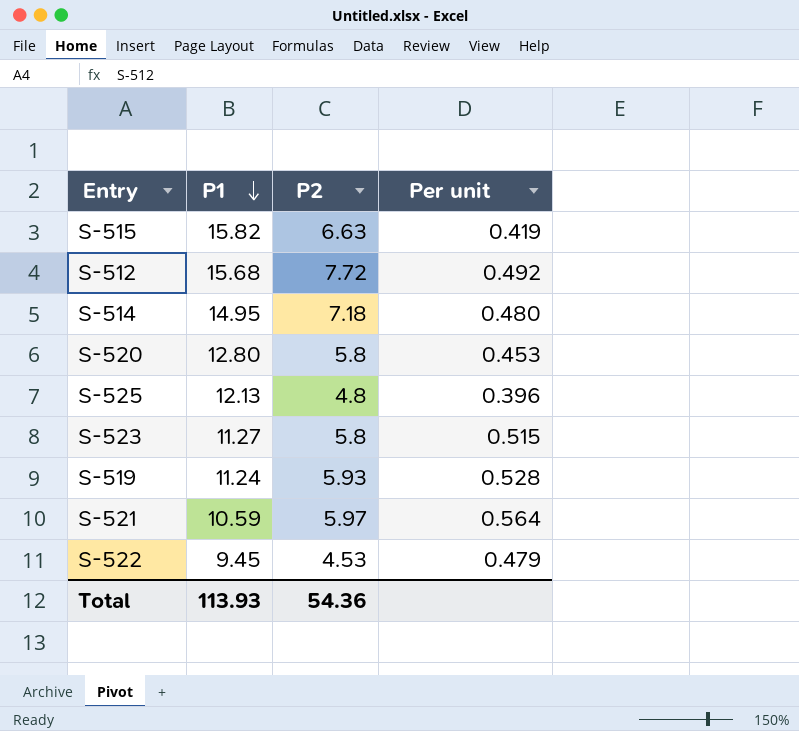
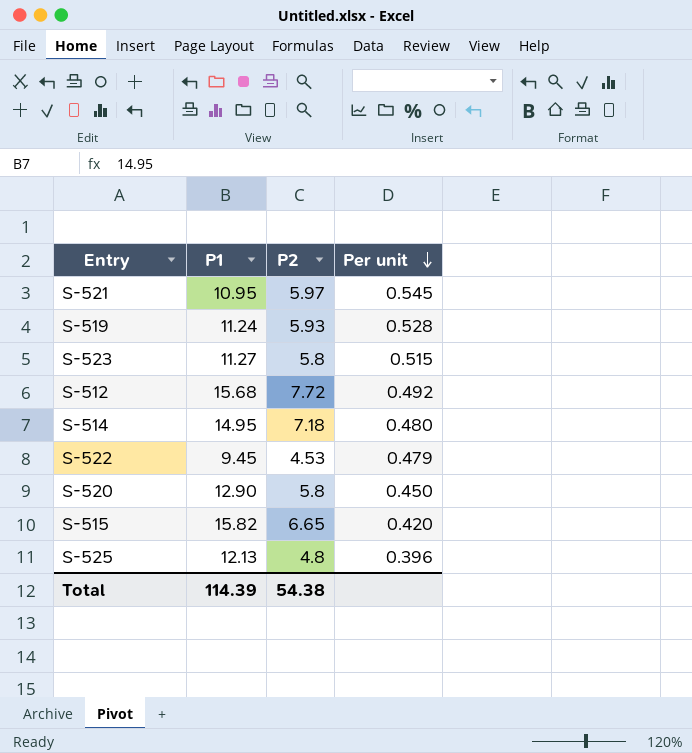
row order: P1 descending -> Per unit descending
S-521 | P1: 10.59 -> 10.95
S-521 | Per unit: 0.564 -> 0.545
S-520 | P1: 12.80 -> 12.90
S-520 | Per unit: 0.453 -> 0.450
S-515 | P2: 6.63 -> 6.65
S-515 | Per unit: 0.419 -> 0.420
Total | P1: 113.93 -> 114.39
Total | P2: 54.36 -> 54.38

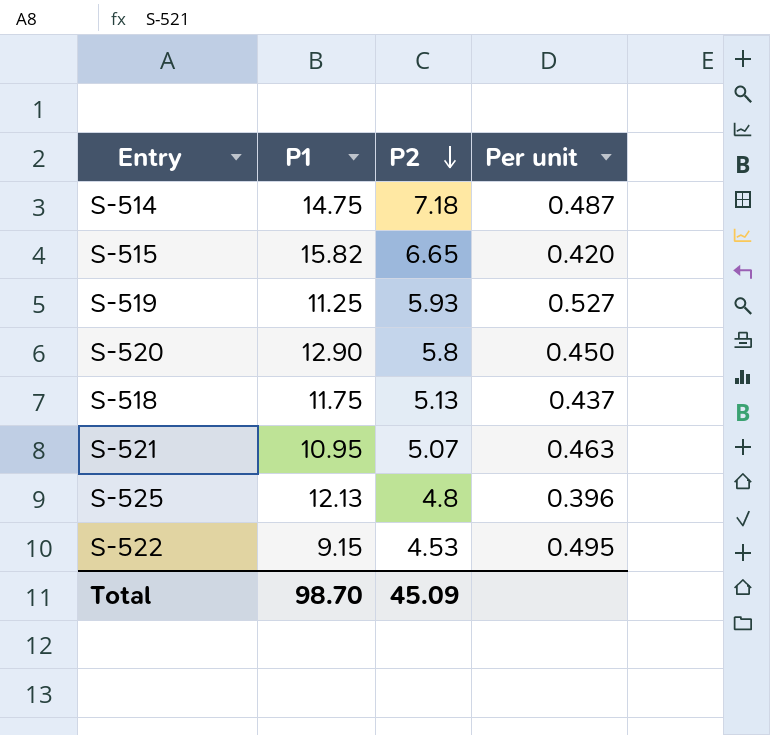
row order: Per unit descending -> P2 descending
row S-523: 11.27 | 5.8 | 0.515 -> none
row S-512: 15.68 | 7.72 | 0.492 -> none
S-514 | P1: 14.95 -> 14.75
S-514 | Per unit: 0.480 -> 0.487
S-519 | P1: 11.24 -> 11.25
S-519 | Per unit: 0.528 -> 0.527
row S-518: none -> 11.75 | 5.13 | 0.437
S-521 | P2: 5.97 -> 5.07
S-521 | Per unit: 0.545 -> 0.463
S-522 | P1: 9.45 -> 9.15
S-522 | Per unit: 0.479 -> 0.495
Total | P1: 114.39 -> 98.70
Total | P2: 54.38 -> 45.09

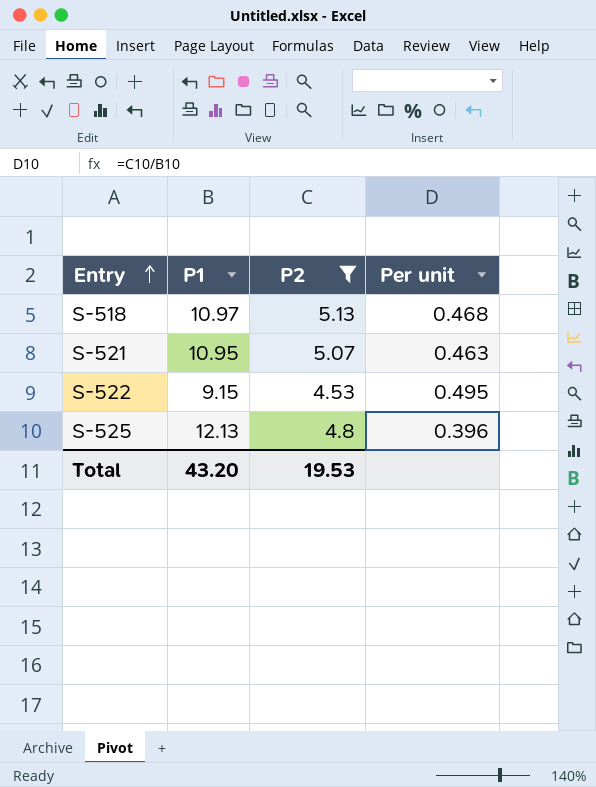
filter: none -> P2 <= 5.13
row order: P2 descending -> Entry ascending
S-518 | P1: 11.75 -> 10.97
S-518 | Per unit: 0.437 -> 0.468
Total | P1: 98.70 -> 43.20
Total | P2: 45.09 -> 19.53

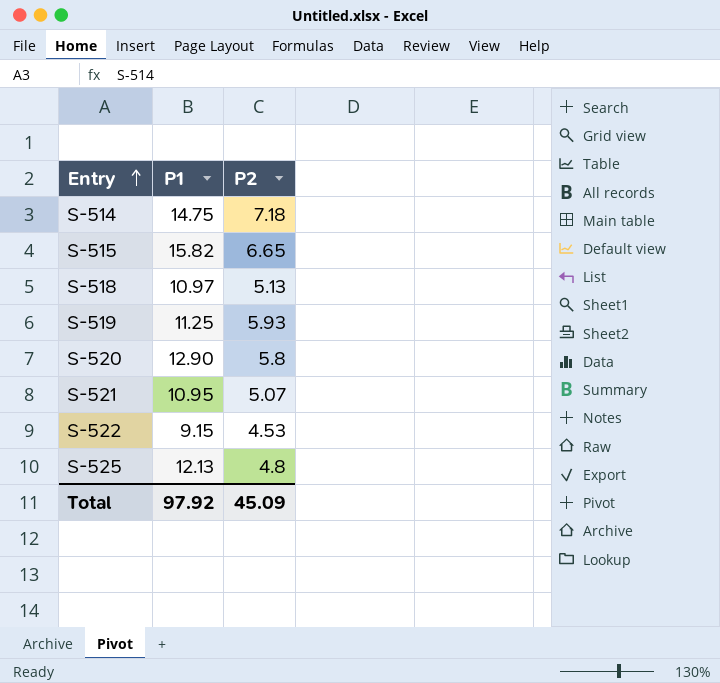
filter: P2 <= 5.13 -> none
column Per unit | formula: [P2] / [P1] -> none
Total | P1: 43.20 -> 97.92
Total | P2: 19.53 -> 45.09

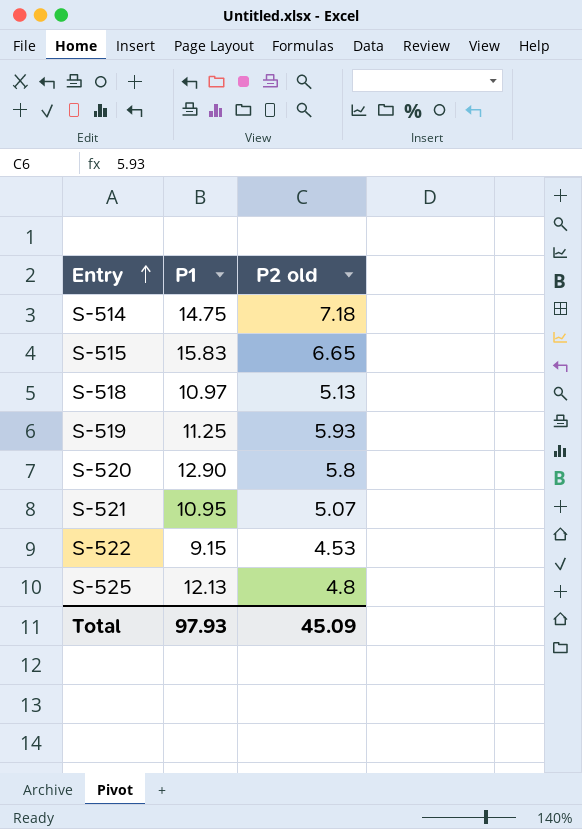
column name: P2 -> P2 old
S-515 | P1: 15.82 -> 15.83
Total | P1: 97.92 -> 97.93

